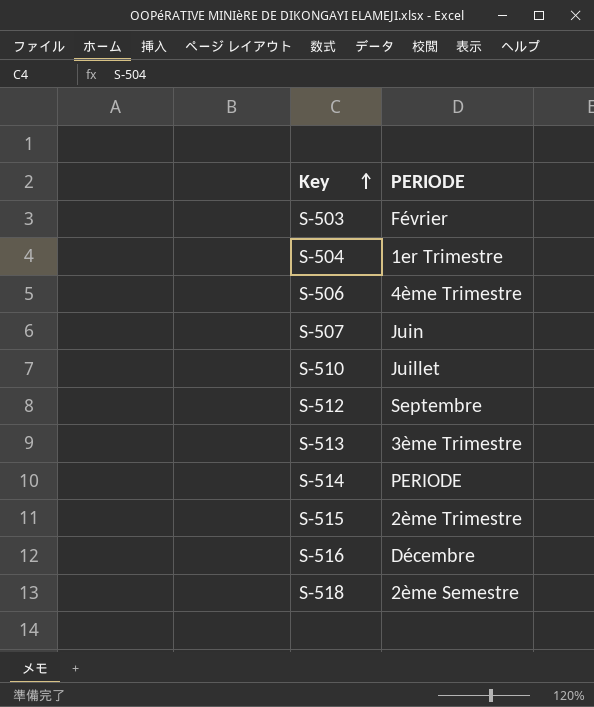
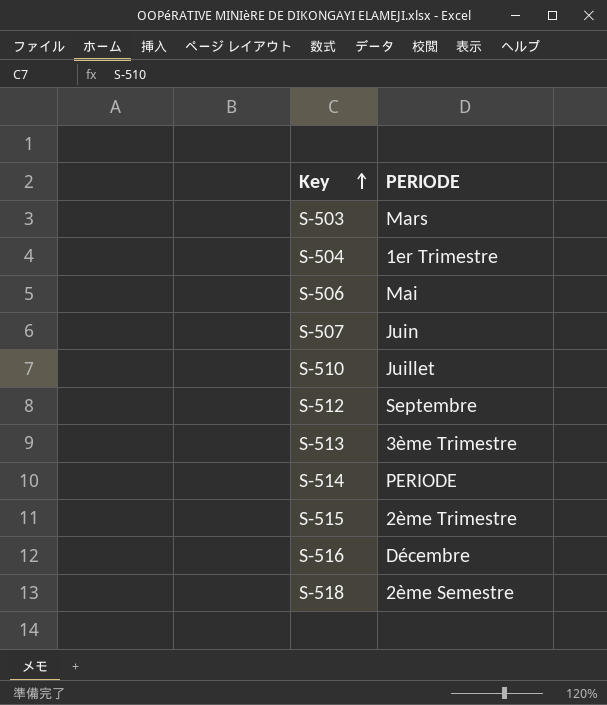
S-503 | PERIODE: Février -> Mars
S-506 | PERIODE: 4ème Trimestre -> Mai

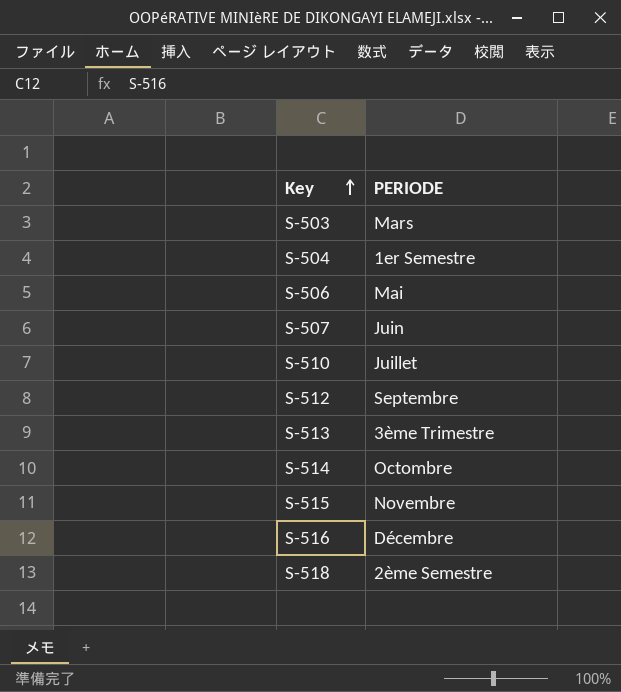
S-504 | PERIODE: 1er Trimestre -> 1er Semestre
S-514 | PERIODE: PERIODE -> Octombre
S-515 | PERIODE: 2ème Trimestre -> Novembre

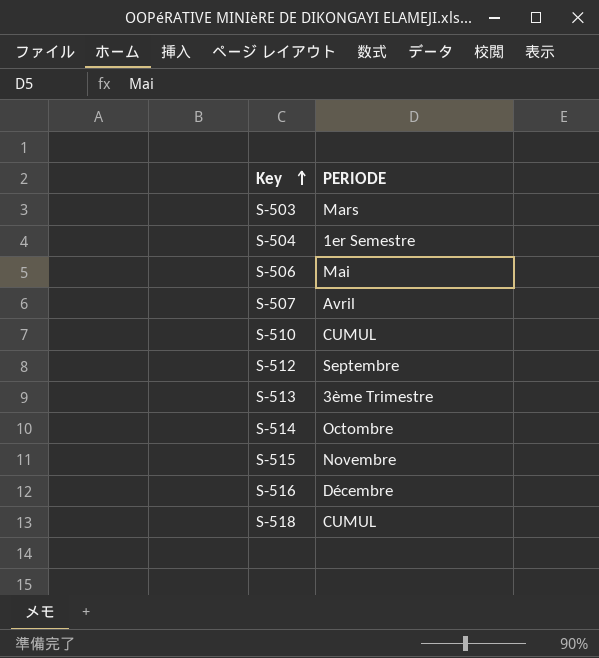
S-507 | PERIODE: Juin -> Avril
S-510 | PERIODE: Juillet -> CUMUL
S-518 | PERIODE: 2ème Semestre -> CUMUL

